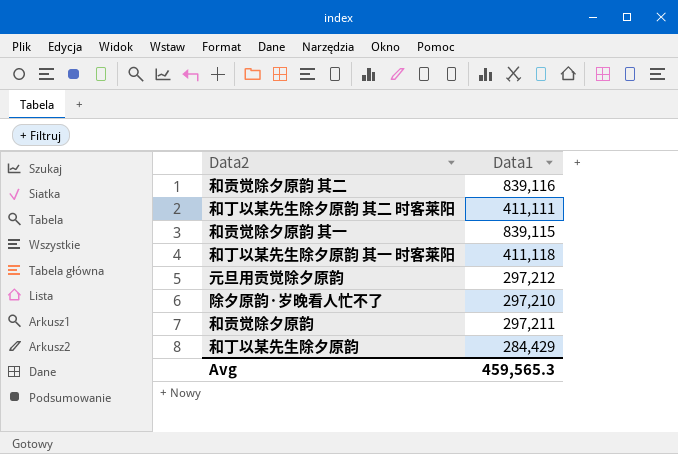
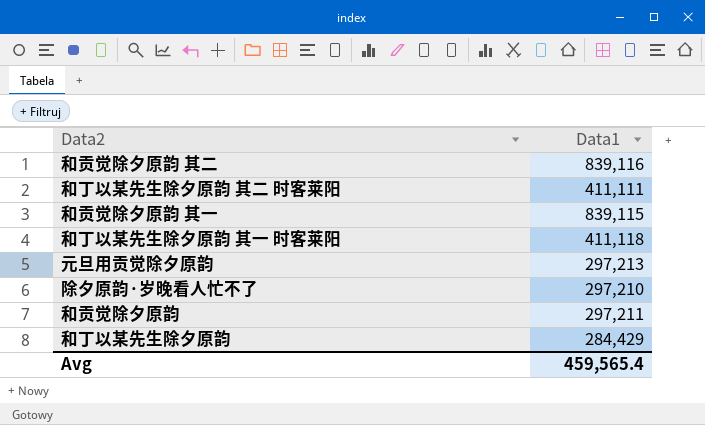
元旦用贡觉除夕原韵 | Data1: 297,212 -> 297,213
Avg | Data1: 459,565.3 -> 459,565.4

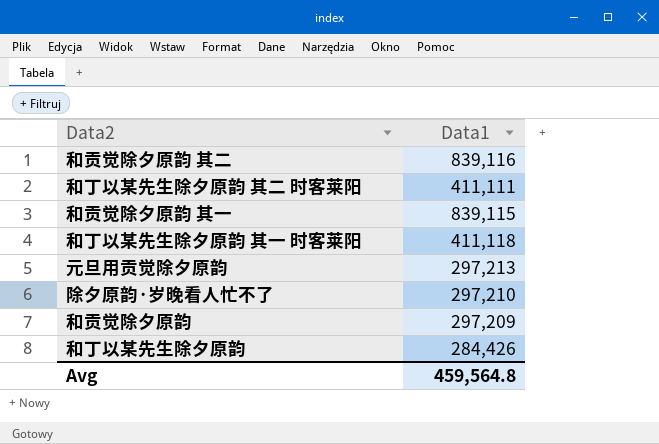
和贡觉除夕原韵 | Data1: 297,211 -> 297,209
和丁以某先生除夕原韵 | Data1: 284,429 -> 284,426
Avg | Data1: 459,565.4 -> 459,564.8

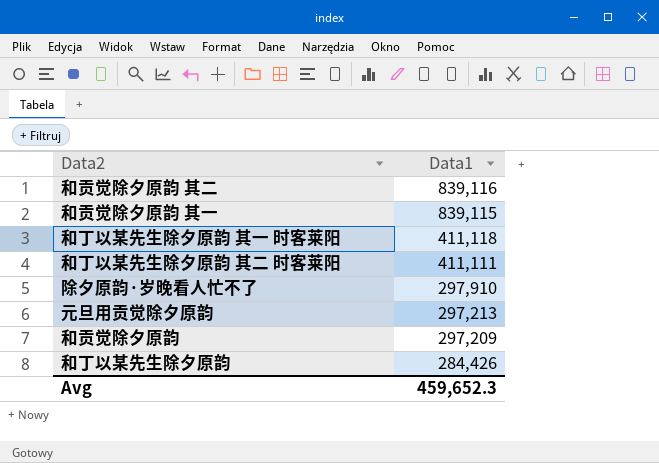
row order: none -> Data1 descending
除夕原韵·岁晚看人忙不了 | Data1: 297,210 -> 297,910
Avg | Data1: 459,564.8 -> 459,652.3

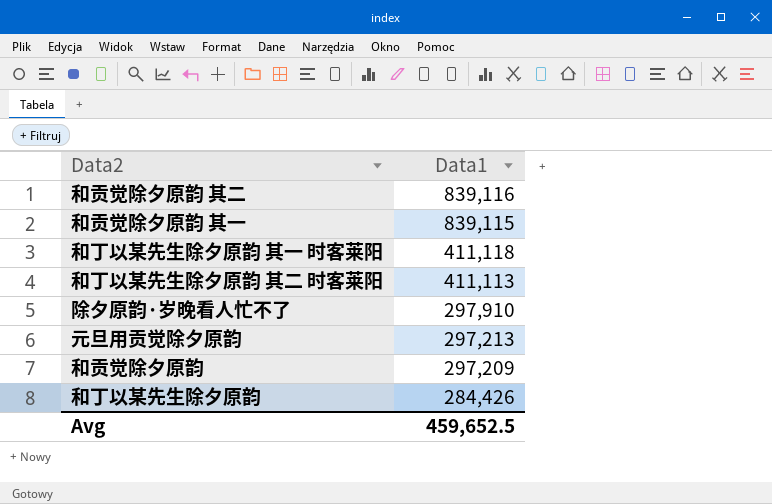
和丁以某先生除夕原韵 其二 时客莱阳 | Data1: 411,111 -> 411,113
Avg | Data1: 459,652.3 -> 459,652.5

